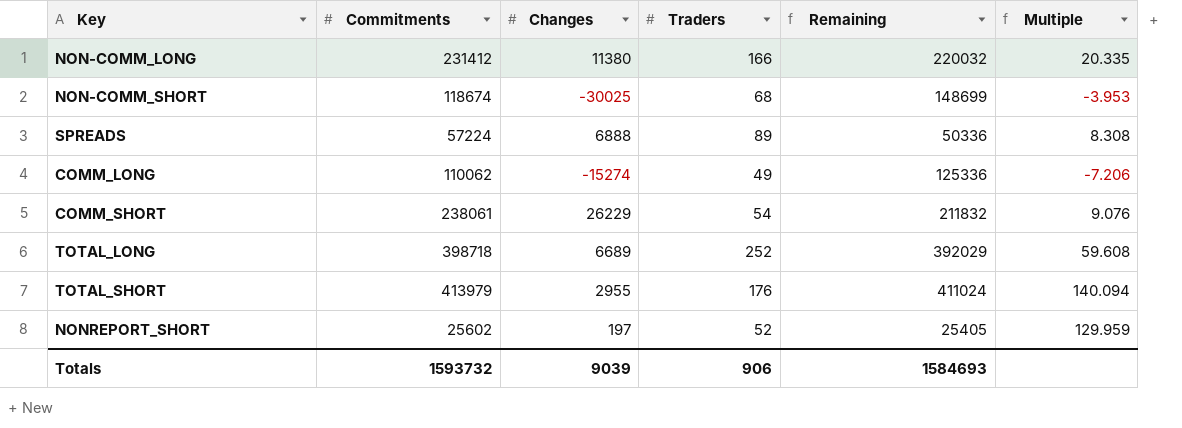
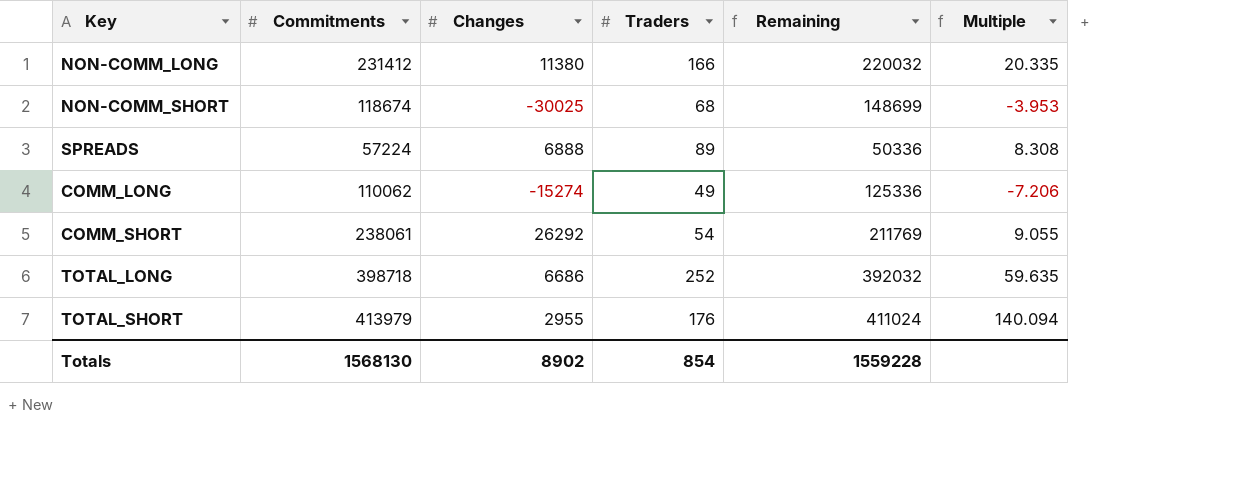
row NONREPORT_SHORT: 25602 | 197 | 52 | 25405 | 129.959 -> none
COMM_SHORT | Changes: 26229 -> 26292
COMM_SHORT | Remaining: 211832 -> 211769
COMM_SHORT | Multiple: 9.076 -> 9.055
TOTAL_LONG | Changes: 6689 -> 6686
TOTAL_LONG | Remaining: 392029 -> 392032
TOTAL_LONG | Multiple: 59.608 -> 59.635
Totals | Commitments: 1593732 -> 1568130
Totals | Changes: 9039 -> 8902
Totals | Traders: 906 -> 854
Totals | Remaining: 1584693 -> 1559228

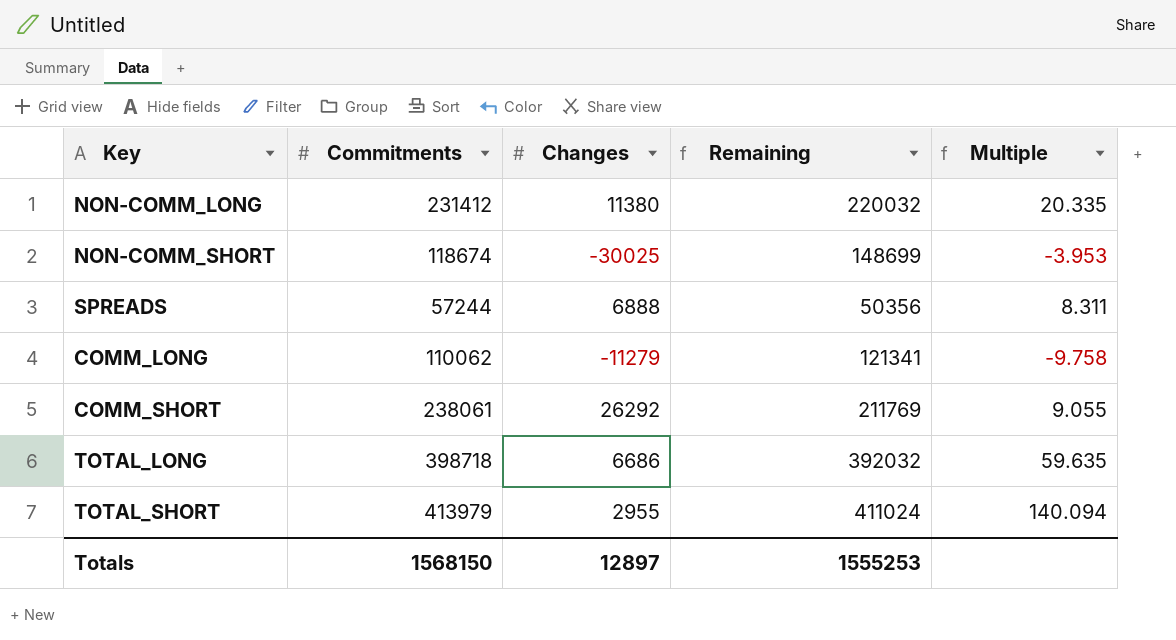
column Traders | position: 4 -> none
SPREADS | Commitments: 57224 -> 57244
SPREADS | Remaining: 50336 -> 50356
SPREADS | Multiple: 8.308 -> 8.311
COMM_LONG | Changes: -15274 -> -11279
COMM_LONG | Remaining: 125336 -> 121341
COMM_LONG | Multiple: -7.206 -> -9.758
Totals | Commitments: 1568130 -> 1568150
Totals | Changes: 8902 -> 12897
Totals | Remaining: 1559228 -> 1555253

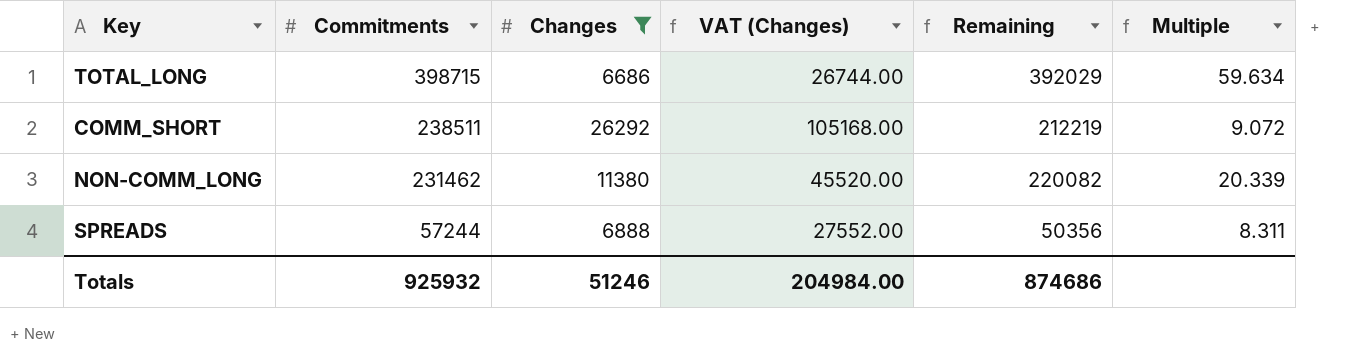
filter: none -> Changes >= 6686
row order: none -> Commitments descending
column VAT (Changes) | formula: none -> [Changes] * 4
TOTAL_LONG | Commitments: 398718 -> 398715
TOTAL_LONG | Remaining: 392032 -> 392029
TOTAL_LONG | Multiple: 59.635 -> 59.634
COMM_SHORT | Commitments: 238061 -> 238511
COMM_SHORT | Remaining: 211769 -> 212219
COMM_SHORT | Multiple: 9.055 -> 9.072
NON-COMM_LONG | Commitments: 231412 -> 231462
NON-COMM_LONG | Remaining: 220032 -> 220082
NON-COMM_LONG | Multiple: 20.335 -> 20.339
Totals | Commitments: 1568150 -> 925932
Totals | Changes: 12897 -> 51246
Totals | Remaining: 1555253 -> 874686

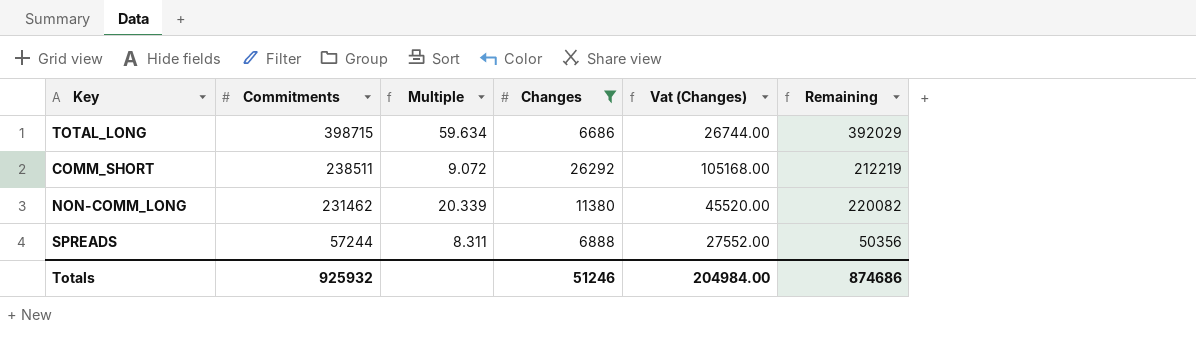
column Multiple | position: 6 -> 3
column name: VAT (Changes) -> Vat (Changes)

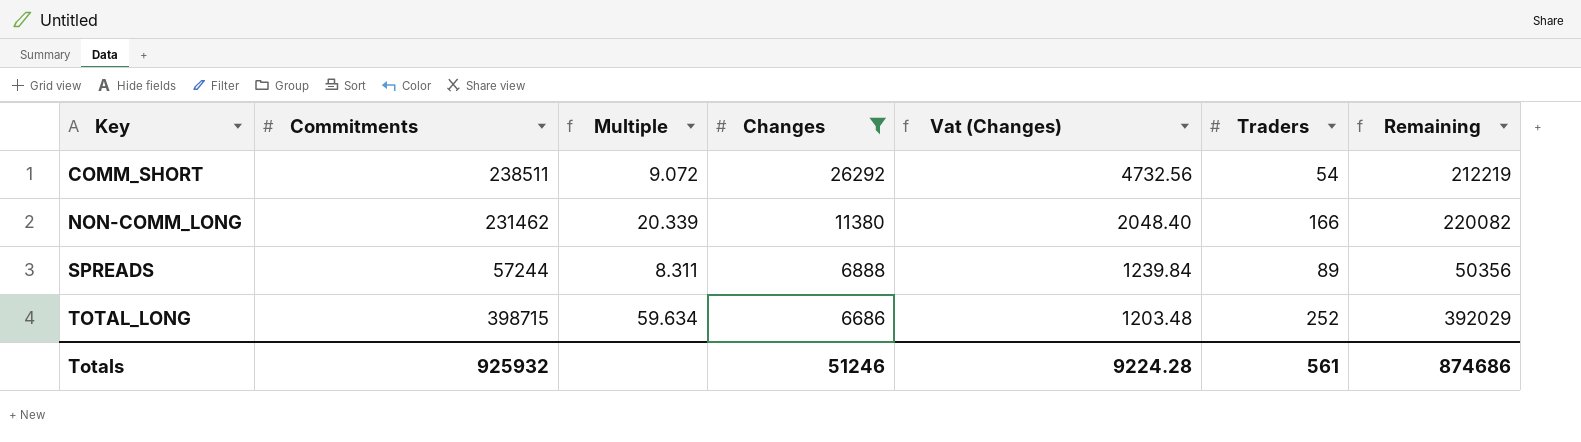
row order: Commitments descending -> Key ascending
column Vat (Changes) | formula: [Changes] * 4 -> [Changes] * 0.18
column Traders | position: none -> 6
Totals | Vat (Changes): 204984.00 -> 9224.28

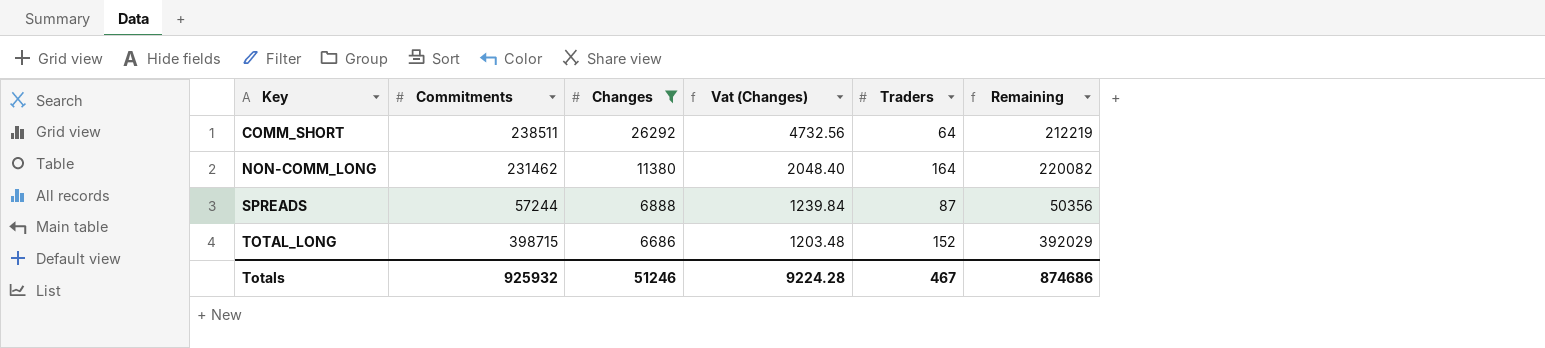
column Multiple | formula: [Commitments] / [Changes] -> none
COMM_SHORT | Traders: 54 -> 64
NON-COMM_LONG | Traders: 166 -> 164
SPREADS | Traders: 89 -> 87
TOTAL_LONG | Traders: 252 -> 152
Totals | Traders: 561 -> 467

